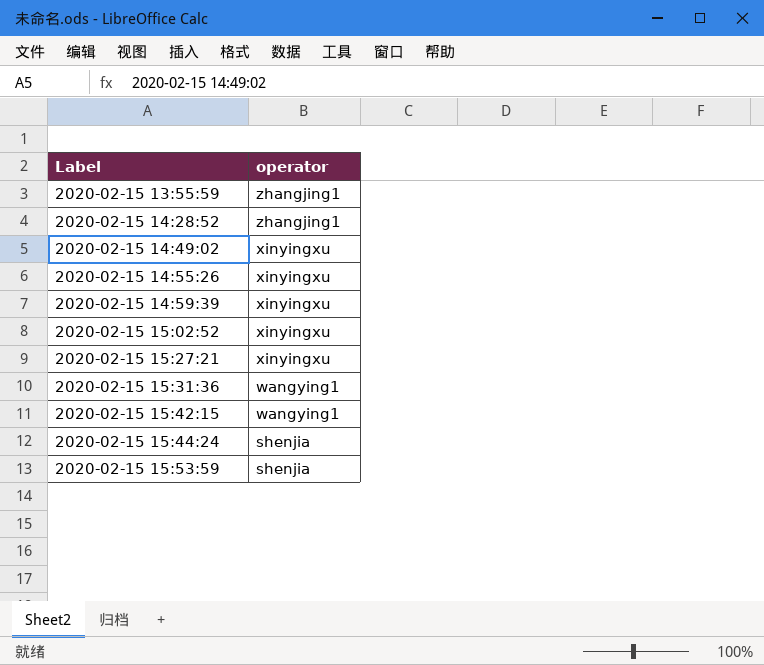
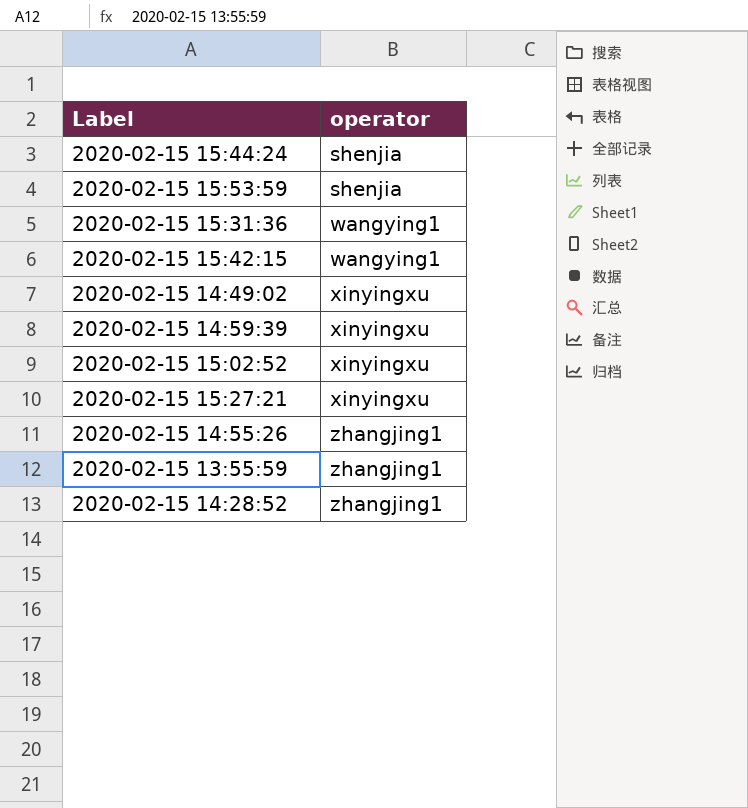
row order: Label ascending -> operator ascending
2020-02-15 14:55:26 | operator: xinyingxu -> zhangjing1

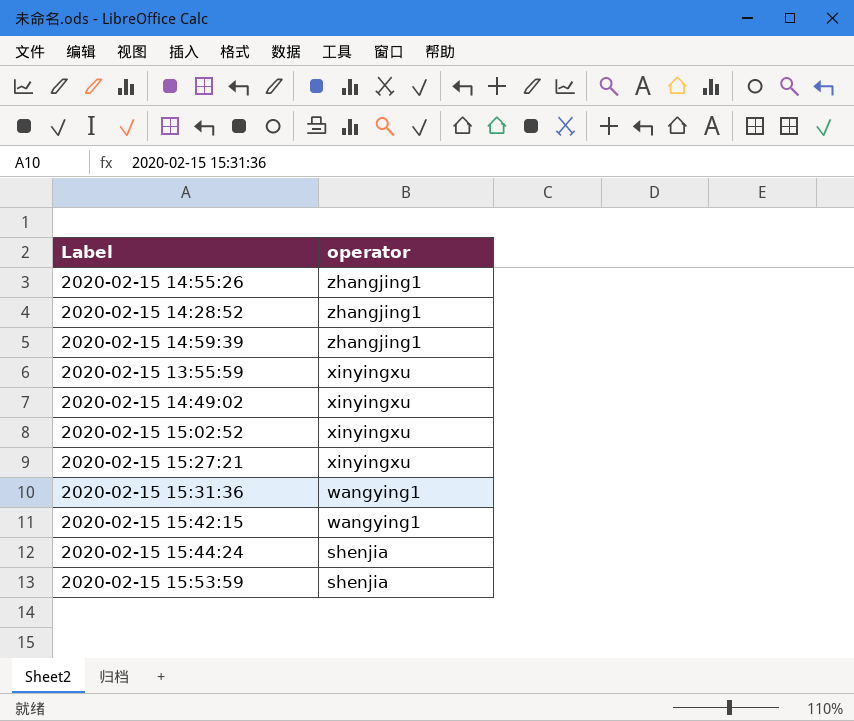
row order: operator ascending -> operator descending
2020-02-15 14:59:39 | operator: xinyingxu -> zhangjing1
2020-02-15 13:55:59 | operator: zhangjing1 -> xinyingxu

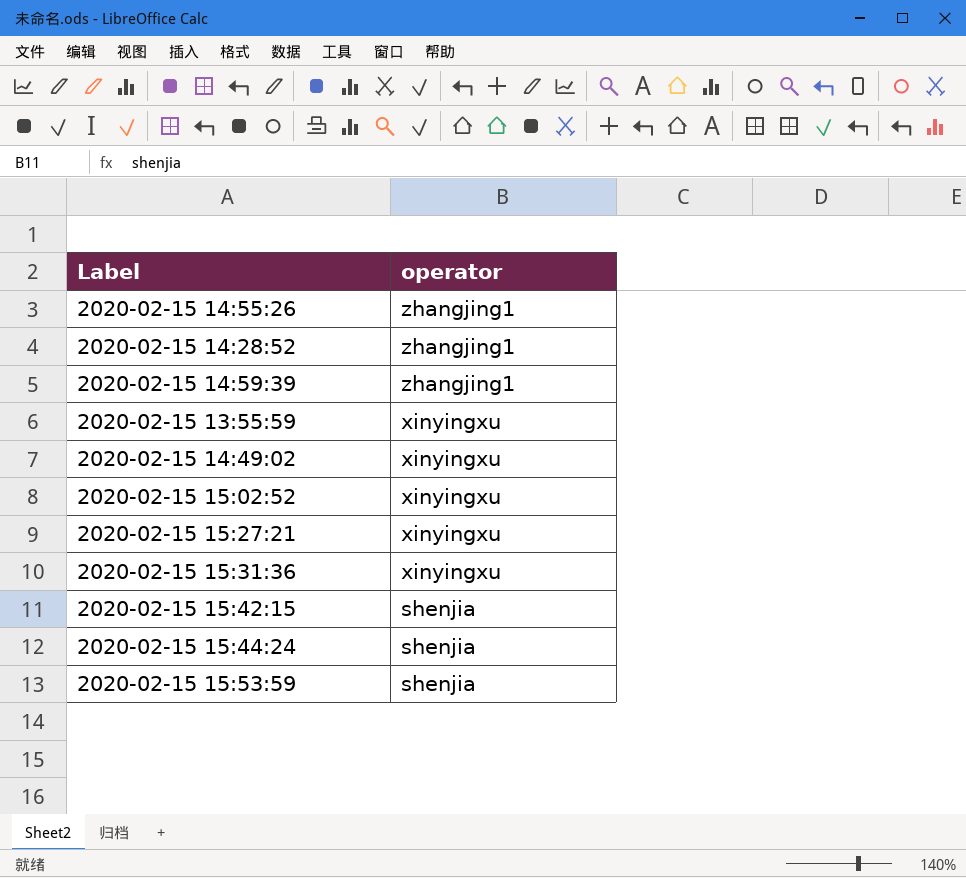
2020-02-15 15:31:36 | operator: wangying1 -> xinyingxu
2020-02-15 15:42:15 | operator: wangying1 -> shenjia

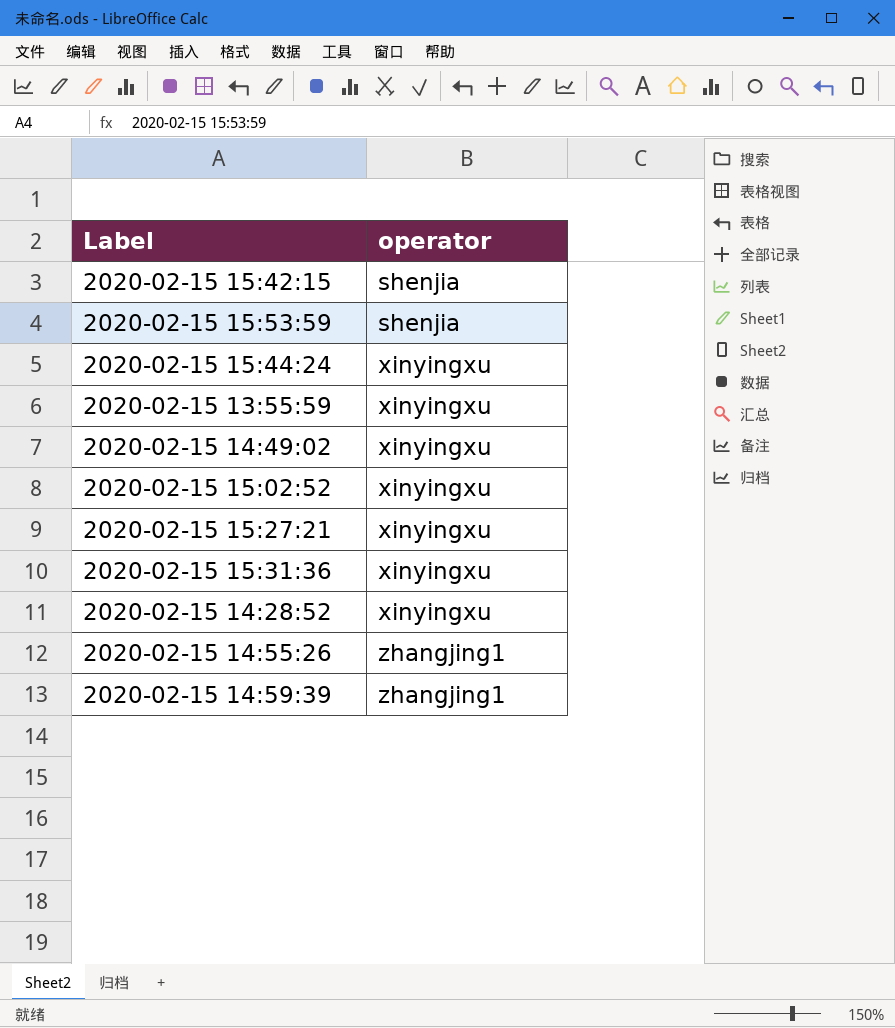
row order: operator descending -> operator ascending
2020-02-15 15:44:24 | operator: shenjia -> xinyingxu
2020-02-15 14:28:52 | operator: zhangjing1 -> xinyingxu

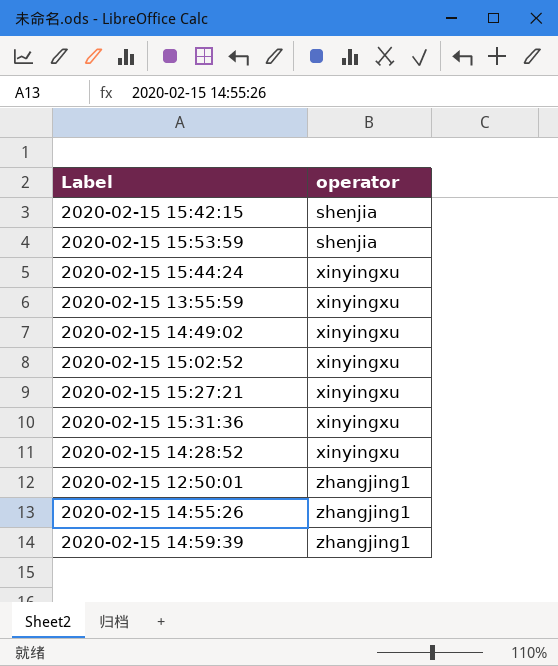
row 2020-02-15 12:50:01: none -> zhangjing1

